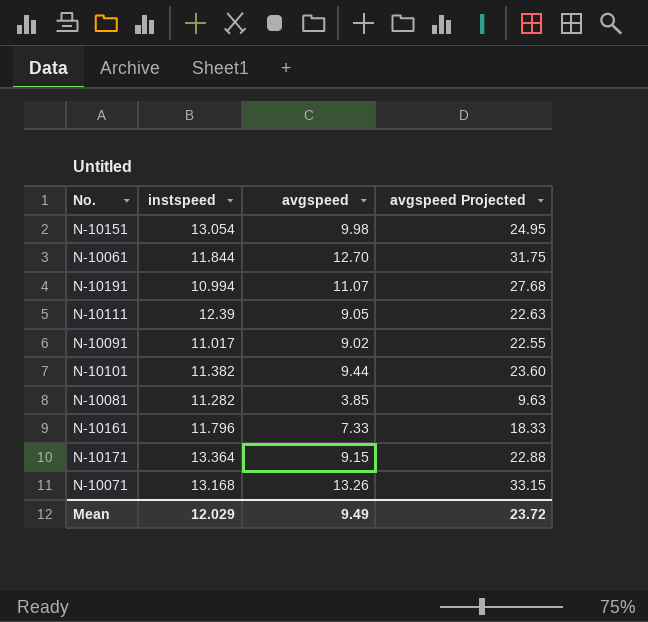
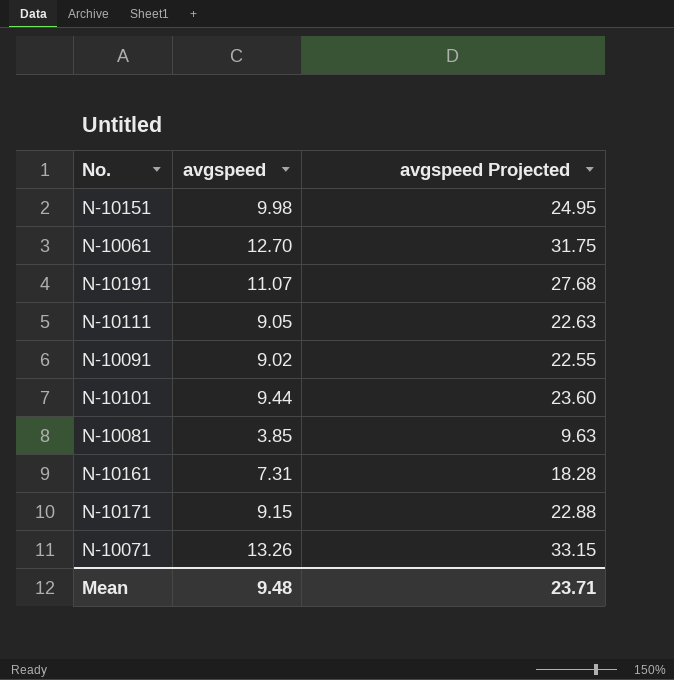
column instspeed | position: 2 -> none
N-10161 | avgspeed: 7.33 -> 7.31
N-10161 | avgspeed Projected: 18.33 -> 18.28
Mean | avgspeed: 9.49 -> 9.48
Mean | avgspeed Projected: 23.72 -> 23.71

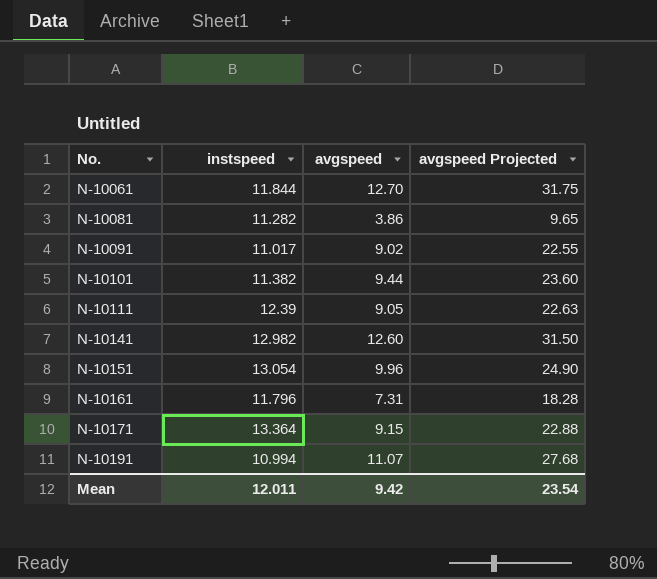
row order: none -> No. ascending
column instspeed | position: none -> 2
row N-10071: 13.26 | 33.15 -> none
N-10081 | avgspeed: 3.85 -> 3.86
N-10081 | avgspeed Projected: 9.63 -> 9.65
row N-10141: none -> 12.982 | 12.60 | 31.50
N-10151 | avgspeed: 9.98 -> 9.96
N-10151 | avgspeed Projected: 24.95 -> 24.90
Mean | avgspeed: 9.48 -> 9.42
Mean | avgspeed Projected: 23.71 -> 23.54

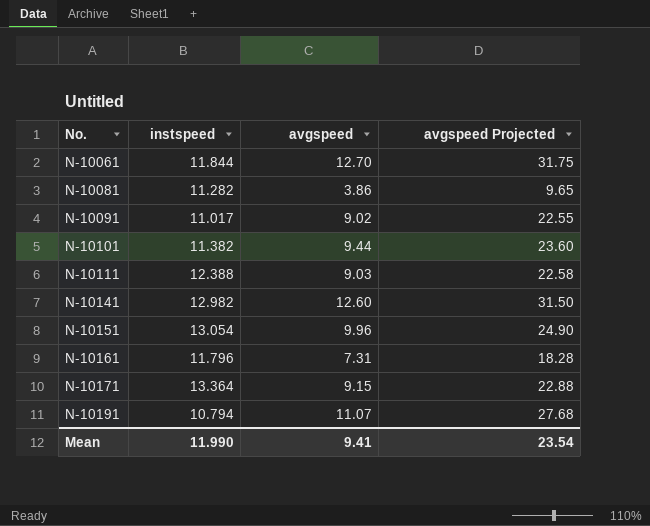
N-10111 | instspeed: 12.39 -> 12.388
N-10111 | avgspeed: 9.05 -> 9.03
N-10111 | avgspeed Projected: 22.63 -> 22.58
N-10191 | instspeed: 10.994 -> 10.794
Mean | instspeed: 12.011 -> 11.990
Mean | avgspeed: 9.42 -> 9.41

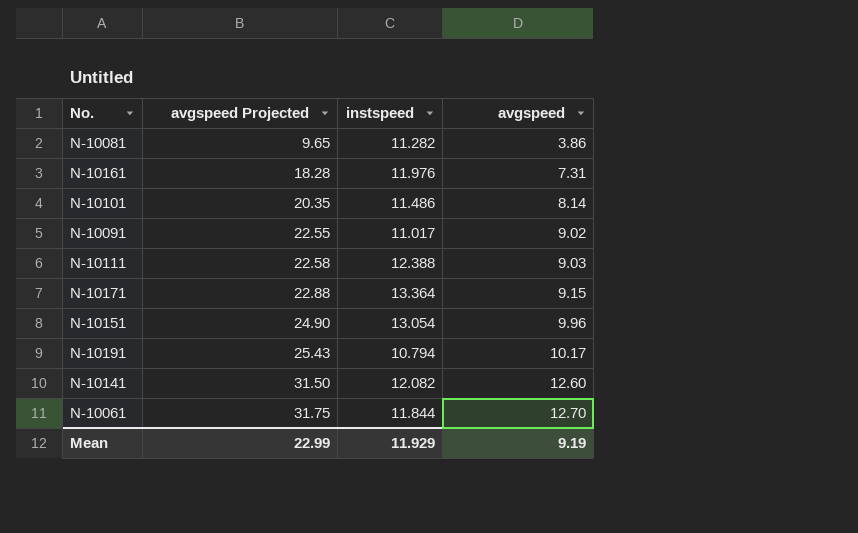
row order: No. ascending -> avgspeed Projected ascending
column avgspeed Projected | position: 4 -> 2
N-10161 | instspeed: 11.796 -> 11.976
N-10101 | avgspeed Projected: 23.60 -> 20.35
N-10101 | instspeed: 11.382 -> 11.486
N-10101 | avgspeed: 9.44 -> 8.14
N-10191 | avgspeed Projected: 27.68 -> 25.43
N-10191 | avgspeed: 11.07 -> 10.17
N-10141 | instspeed: 12.982 -> 12.082
Mean | avgspeed Projected: 23.54 -> 22.99
Mean | instspeed: 11.990 -> 11.929
Mean | avgspeed: 9.41 -> 9.19

